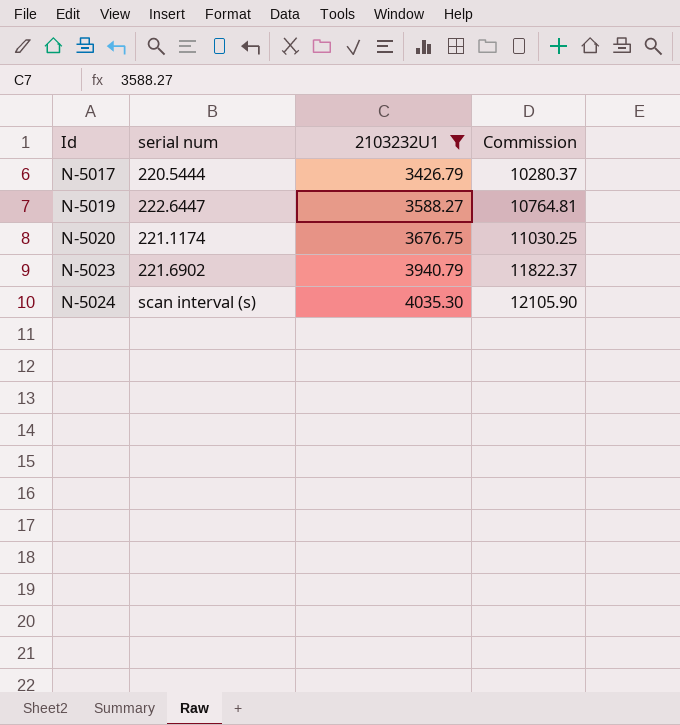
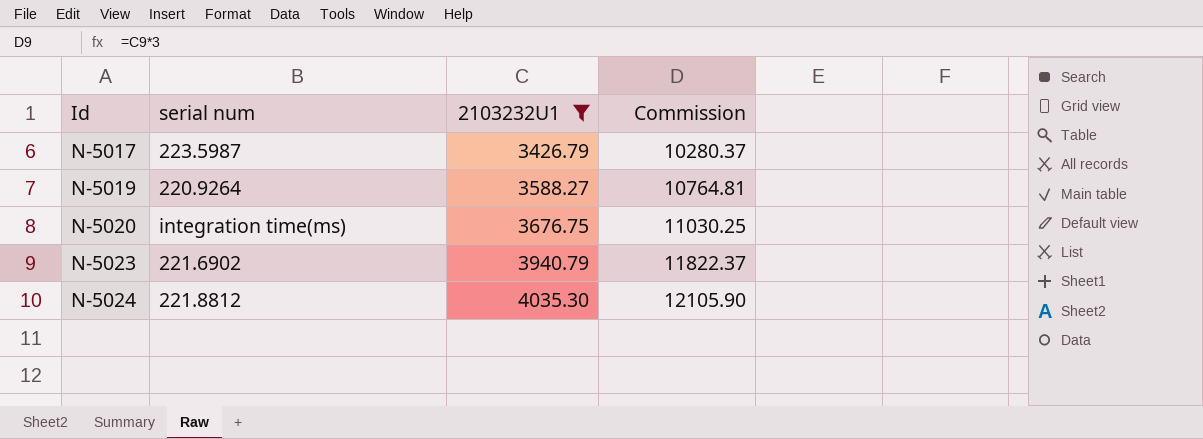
N-5017 | serial num: 220.5444 -> 223.5987
N-5019 | serial num: 222.6447 -> 220.9264
N-5020 | serial num: 221.1174 -> integration time(ms)
N-5024 | serial num: scan interval (s) -> 221.8812

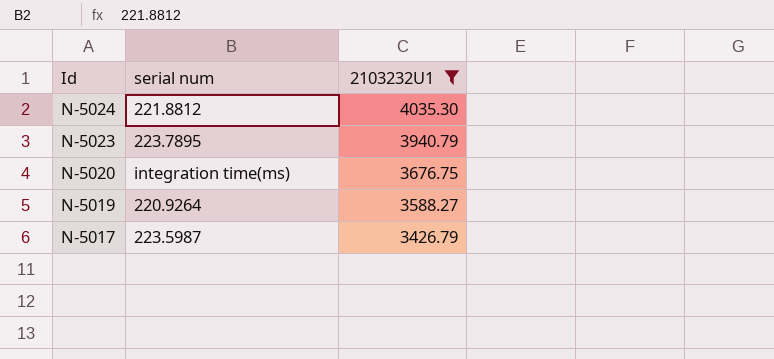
row order: Id ascending -> Id descending
column Commission | formula: [2103232U1] * 3 -> none
N-5023 | serial num: 221.6902 -> 223.7895

